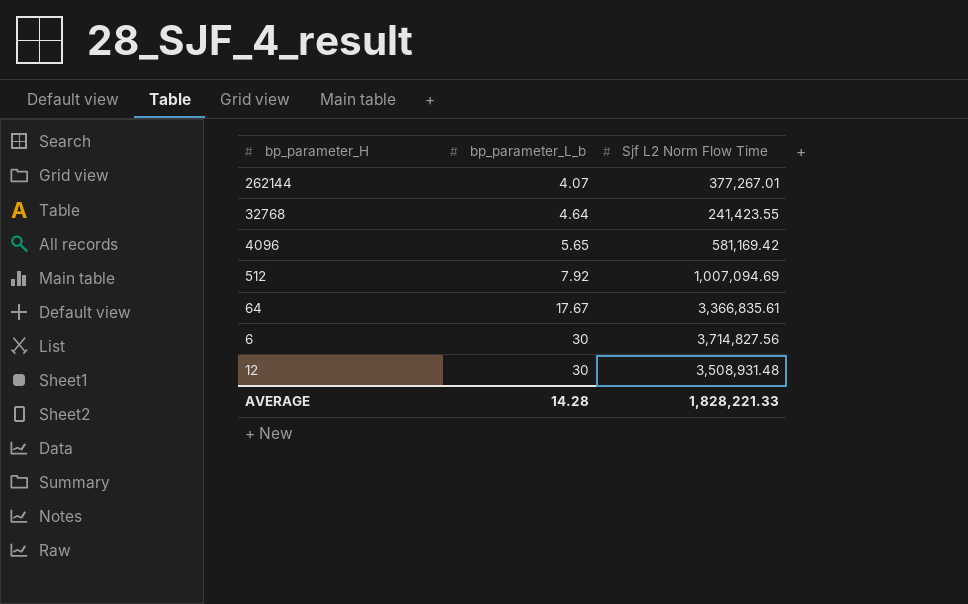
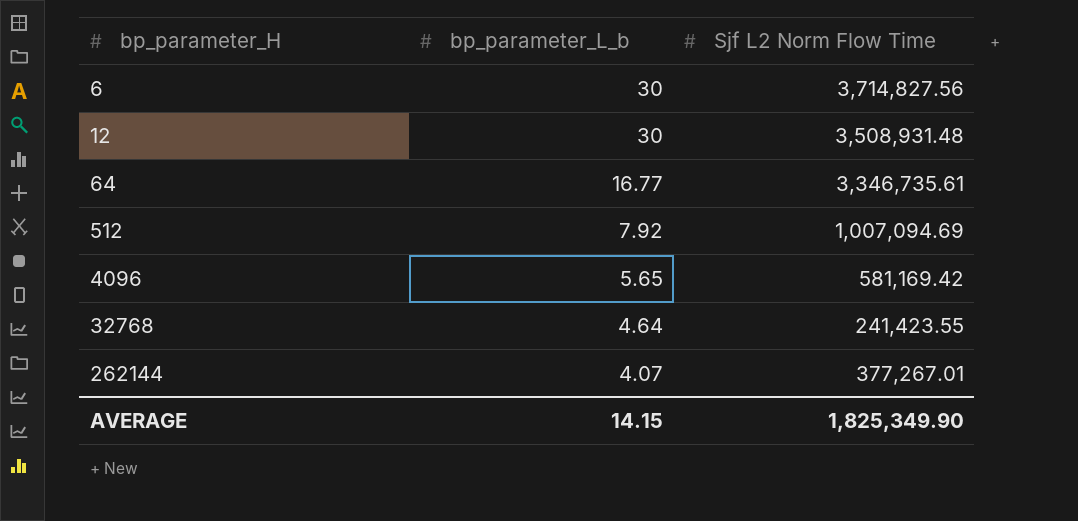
row order: bp_parameter_L_b ascending -> bp_parameter_H ascending
64 | bp_parameter_L_b: 17.67 -> 16.77
64 | Sjf L2 Norm Flow Time: 3,366,835.61 -> 3,346,735.61
AVERAGE | bp_parameter_L_b: 14.28 -> 14.15
AVERAGE | Sjf L2 Norm Flow Time: 1,828,221.33 -> 1,825,349.90

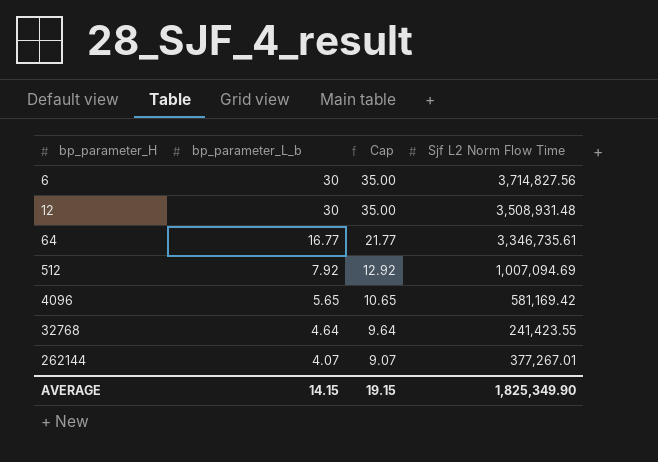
column Cap | formula: none -> [bp_parameter_L_b] + 5

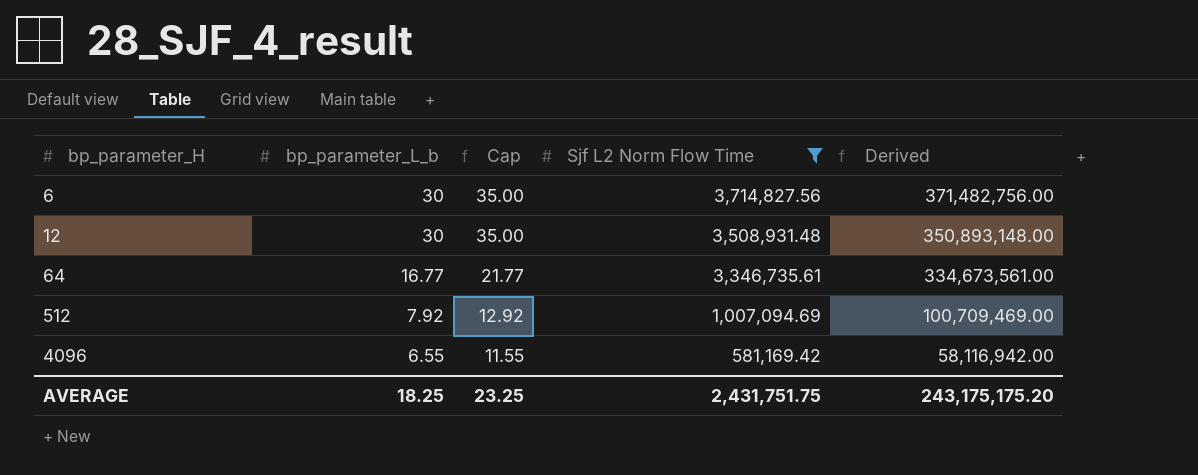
filter: none -> Sjf L2 Norm Flow Time >= 581,169.42
column Derived | formula: none -> [Sjf L2 Norm Flow Time] * 100
4096 | bp_parameter_L_b: 5.65 -> 6.55
4096 | Cap: 10.65 -> 11.55
AVERAGE | bp_parameter_L_b: 14.15 -> 18.25
AVERAGE | Cap: 19.15 -> 23.25
AVERAGE | Sjf L2 Norm Flow Time: 1,825,349.90 -> 2,431,751.75

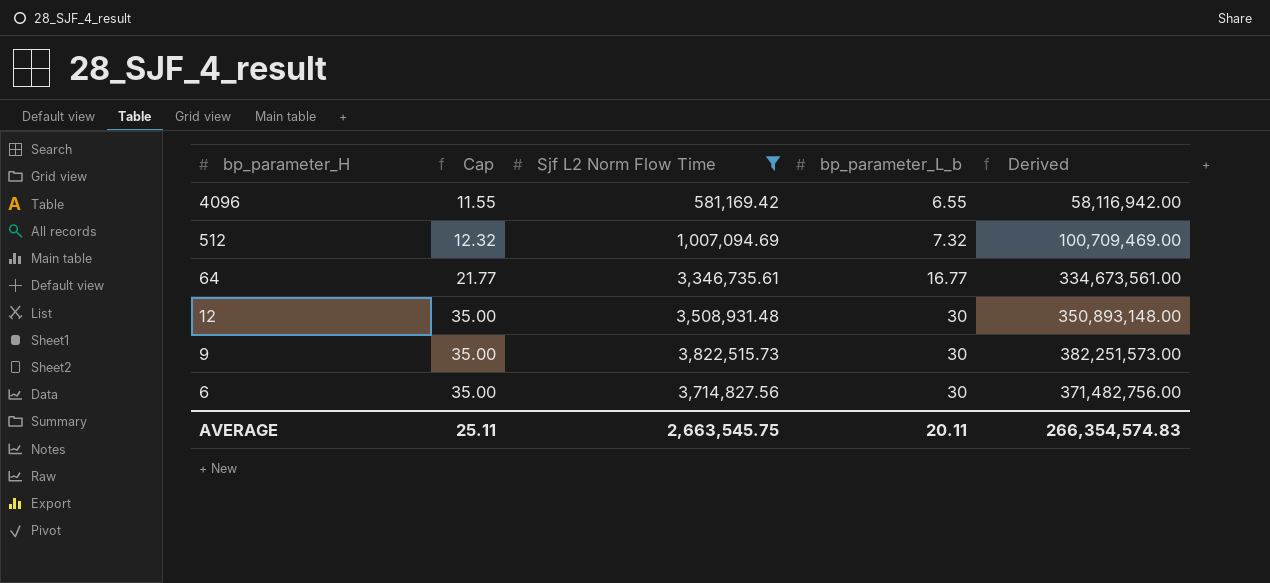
row order: bp_parameter_H ascending -> bp_parameter_H descending
column bp_parameter_L_b | position: 2 -> 4
512 | Cap: 12.92 -> 12.32
512 | bp_parameter_L_b: 7.92 -> 7.32
row 9: none -> 35.00 | 3,822,515.73 | 30 | 382,251,573.00
AVERAGE | Cap: 23.25 -> 25.11
AVERAGE | Sjf L2 Norm Flow Time: 2,431,751.75 -> 2,663,545.75
AVERAGE | bp_parameter_L_b: 18.25 -> 20.11
AVERAGE | Derived: 243,175,175.20 -> 266,354,574.83

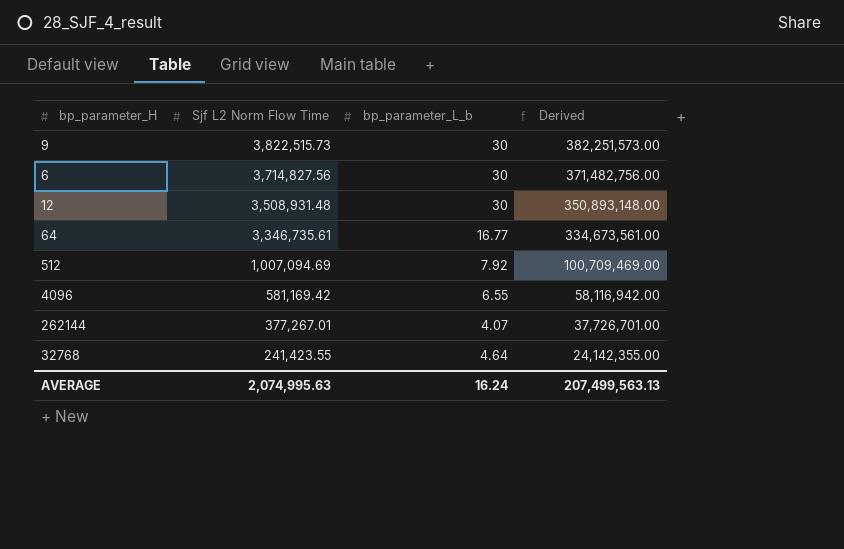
filter: Sjf L2 Norm Flow Time >= 581,169.42 -> none
row order: bp_parameter_H descending -> Sjf L2 Norm Flow Time descending
column Cap | formula: [bp_parameter_L_b] + 5 -> none
512 | bp_parameter_L_b: 7.32 -> 7.92
AVERAGE | Sjf L2 Norm Flow Time: 2,663,545.75 -> 2,074,995.63
AVERAGE | bp_parameter_L_b: 20.11 -> 16.24
AVERAGE | Derived: 266,354,574.83 -> 207,499,563.13

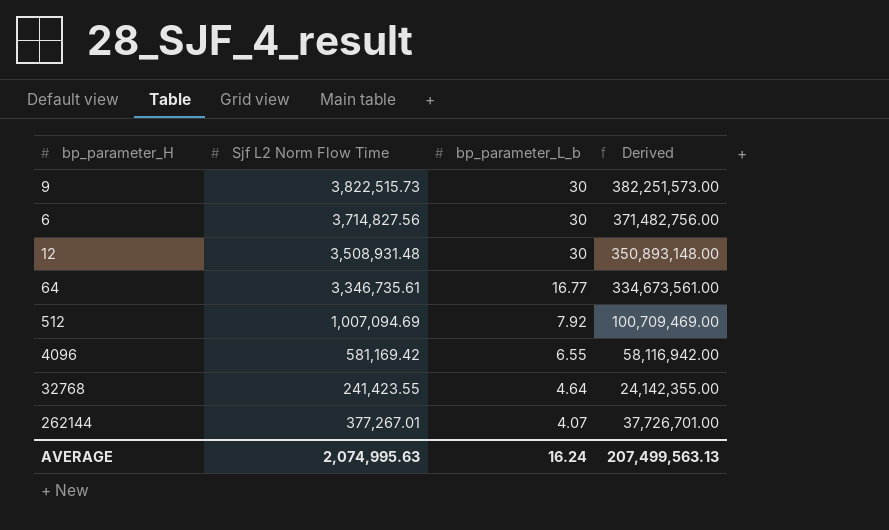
row order: Sjf L2 Norm Flow Time descending -> bp_parameter_L_b descending

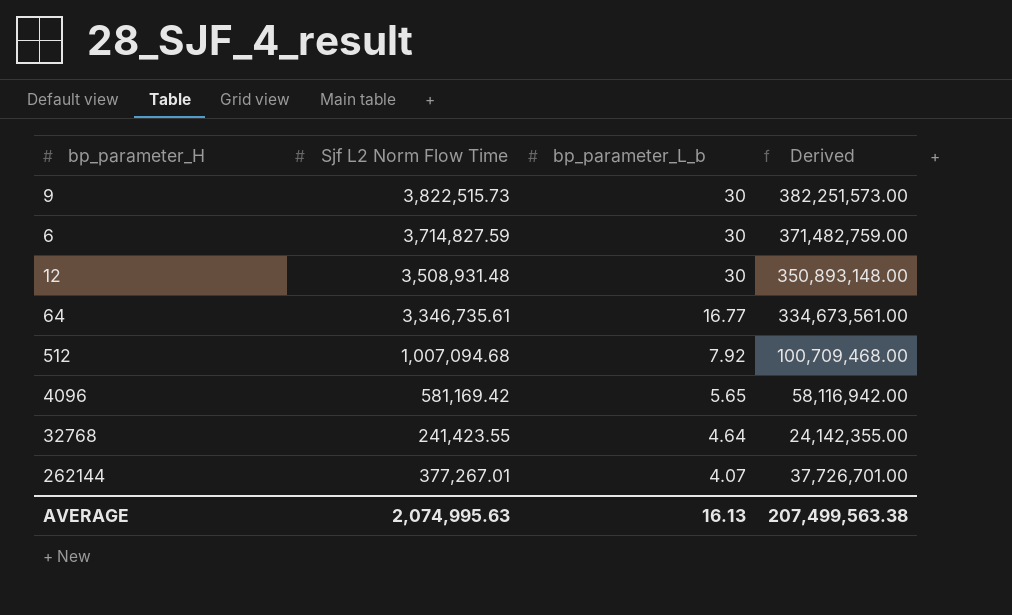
6 | Sjf L2 Norm Flow Time: 3,714,827.56 -> 3,714,827.59
6 | Derived: 371,482,756.00 -> 371,482,759.00
512 | Sjf L2 Norm Flow Time: 1,007,094.69 -> 1,007,094.68
512 | Derived: 100,709,469.00 -> 100,709,468.00
4096 | bp_parameter_L_b: 6.55 -> 5.65
AVERAGE | bp_parameter_L_b: 16.24 -> 16.13
AVERAGE | Derived: 207,499,563.13 -> 207,499,563.38

